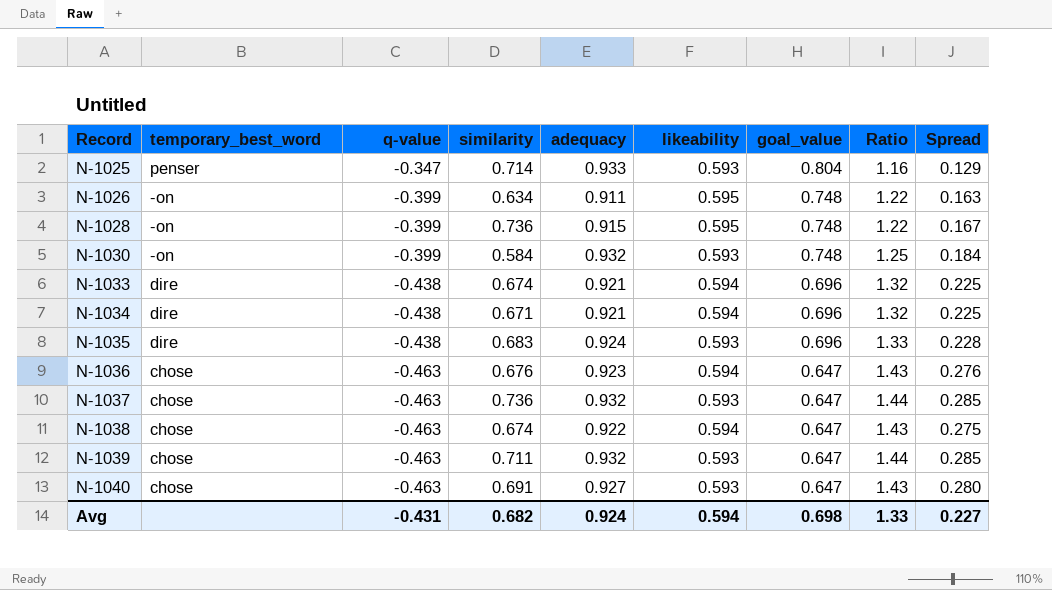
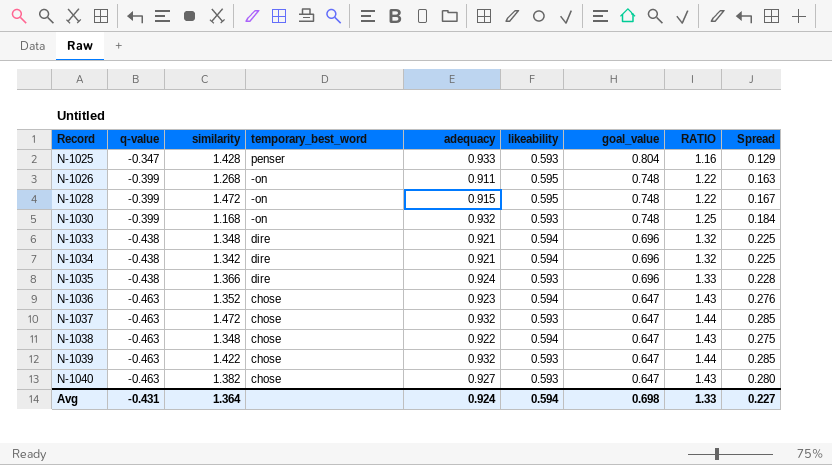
column temporary_best_word | position: 2 -> 4
column name: Ratio -> RATIO
N-1025 | similarity: 0.714 -> 1.428
N-1026 | similarity: 0.634 -> 1.268
N-1028 | similarity: 0.736 -> 1.472
N-1030 | similarity: 0.584 -> 1.168
N-1033 | similarity: 0.674 -> 1.348
N-1034 | similarity: 0.671 -> 1.342
N-1035 | similarity: 0.683 -> 1.366
N-1036 | similarity: 0.676 -> 1.352
N-1037 | similarity: 0.736 -> 1.472
N-1038 | similarity: 0.674 -> 1.348
N-1039 | similarity: 0.711 -> 1.422
N-1040 | similarity: 0.691 -> 1.382
Avg | similarity: 0.682 -> 1.364

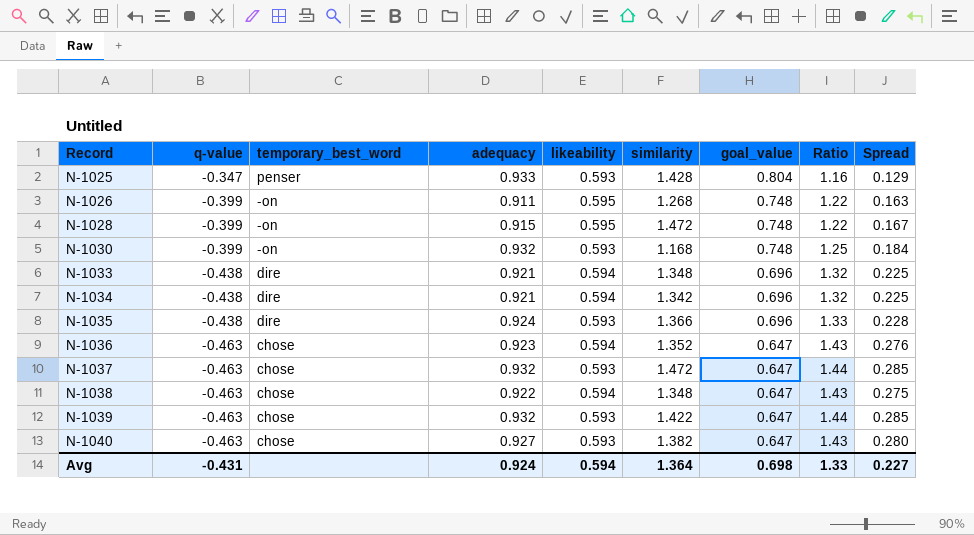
column similarity | position: 3 -> 6
column name: RATIO -> Ratio

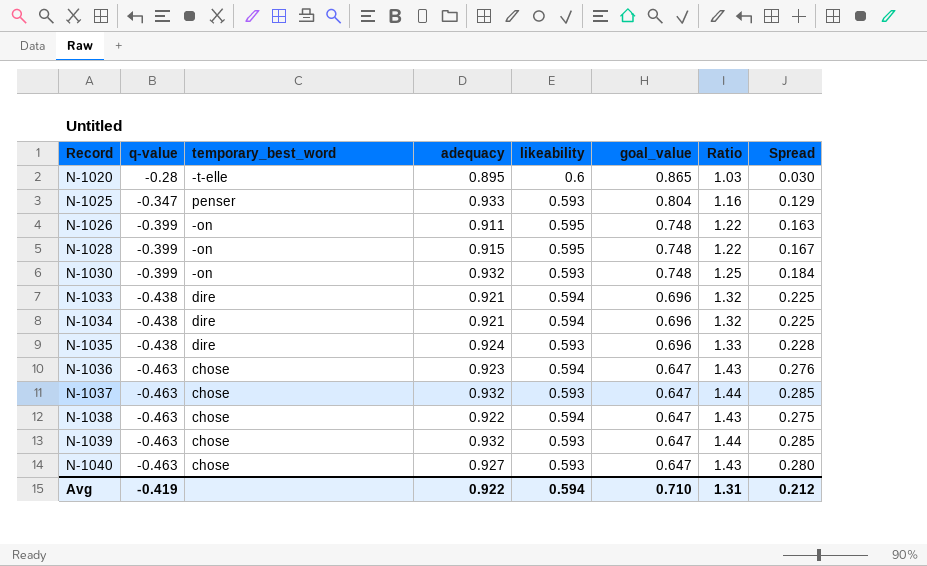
column similarity | position: 6 -> none
row N-1020: none -> -0.28 | -t-elle | 0.895 | 0.6 | 0.865 | 1.03 | 0.030
Avg | q-value: -0.431 -> -0.419
Avg | adequacy: 0.924 -> 0.922
Avg | goal_value: 0.698 -> 0.710
Avg | Ratio: 1.33 -> 1.31
Avg | Spread: 0.227 -> 0.212

